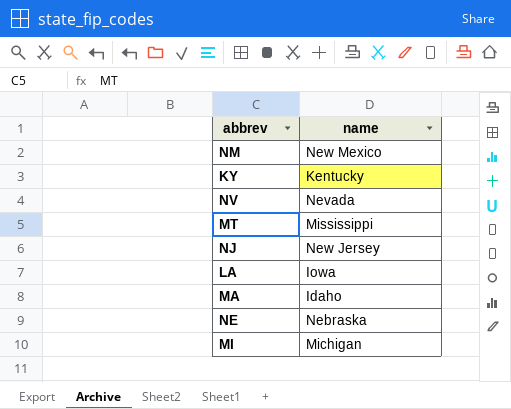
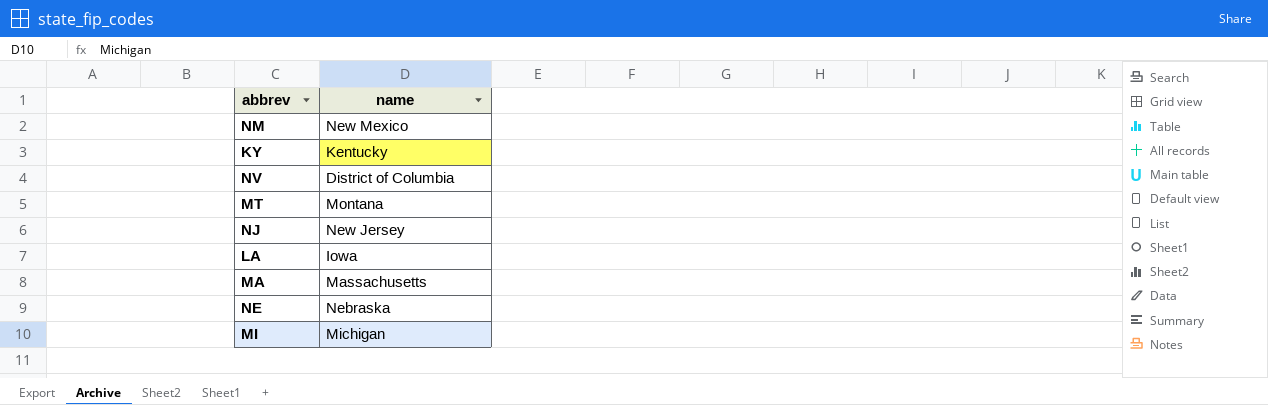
NV | name: Nevada -> District of Columbia
MT | name: Mississippi -> Montana
MA | name: Idaho -> Massachusetts

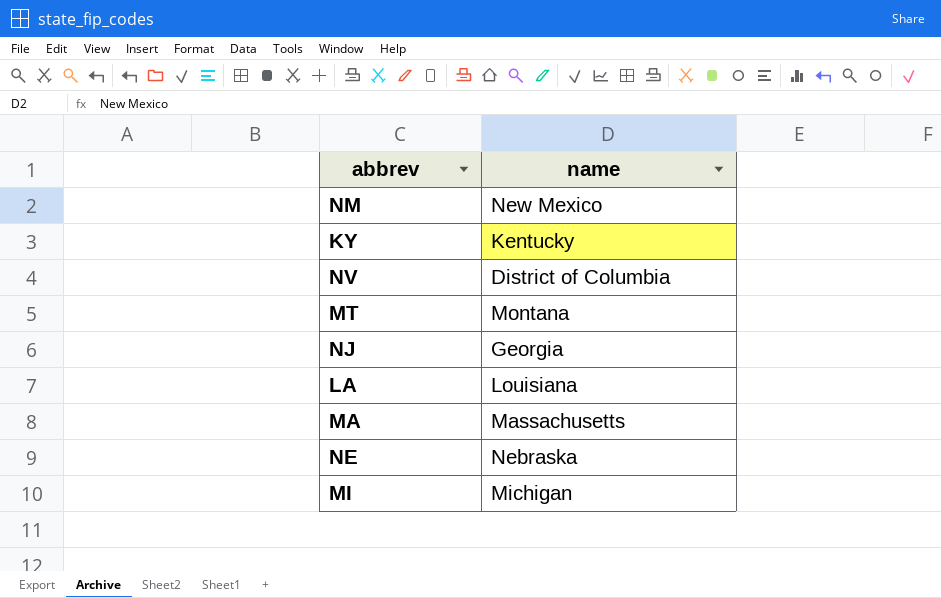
NJ | name: New Jersey -> Georgia
LA | name: Iowa -> Louisiana

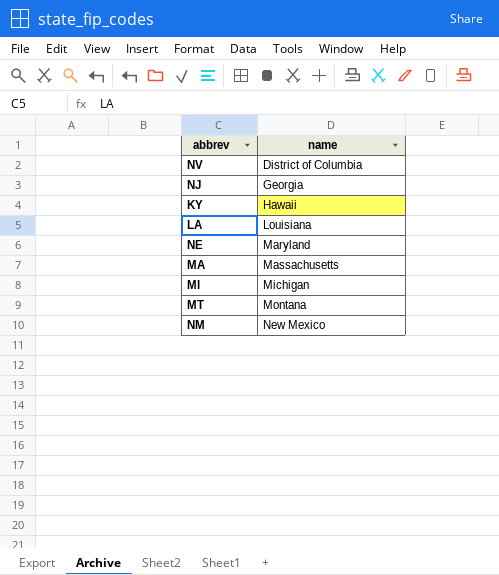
row order: none -> name ascending
KY | name: Kentucky -> Hawaii
NE | name: Nebraska -> Maryland

